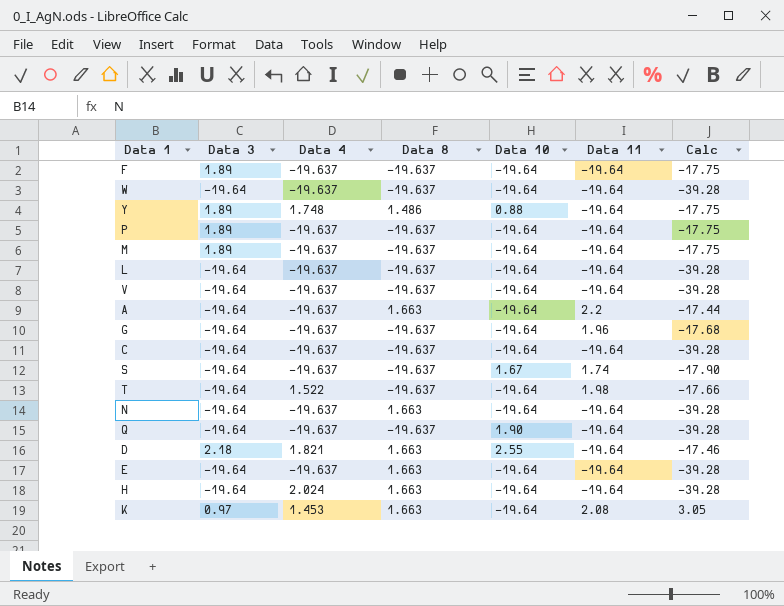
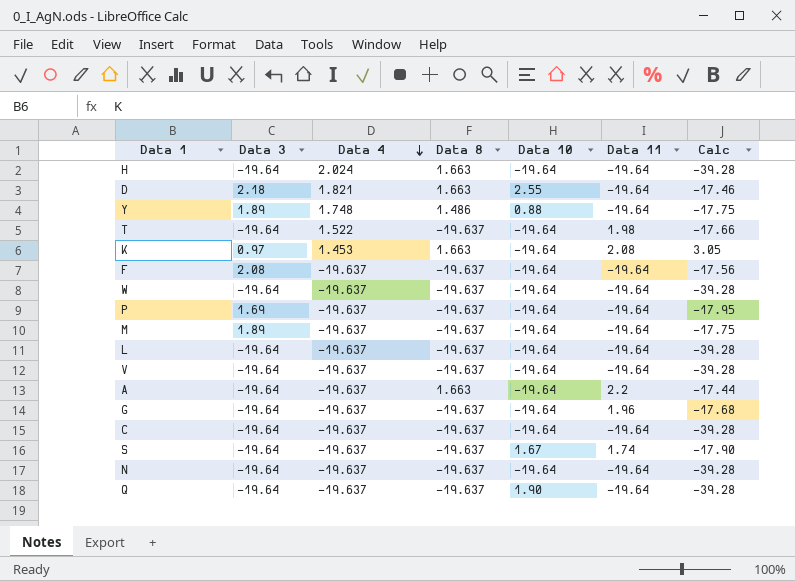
row order: none -> Data 4 descending
row E: -19.64 | -19.637 | 1.663 | -19.64 | -19.64 | -39.28 -> none
F | Data 3: 1.89 -> 2.08
F | Calc: -17.75 -> -17.56
P | Data 3: 1.89 -> 1.69
P | Calc: -17.75 -> -17.95
N | Data 8: 1.663 -> -19.637

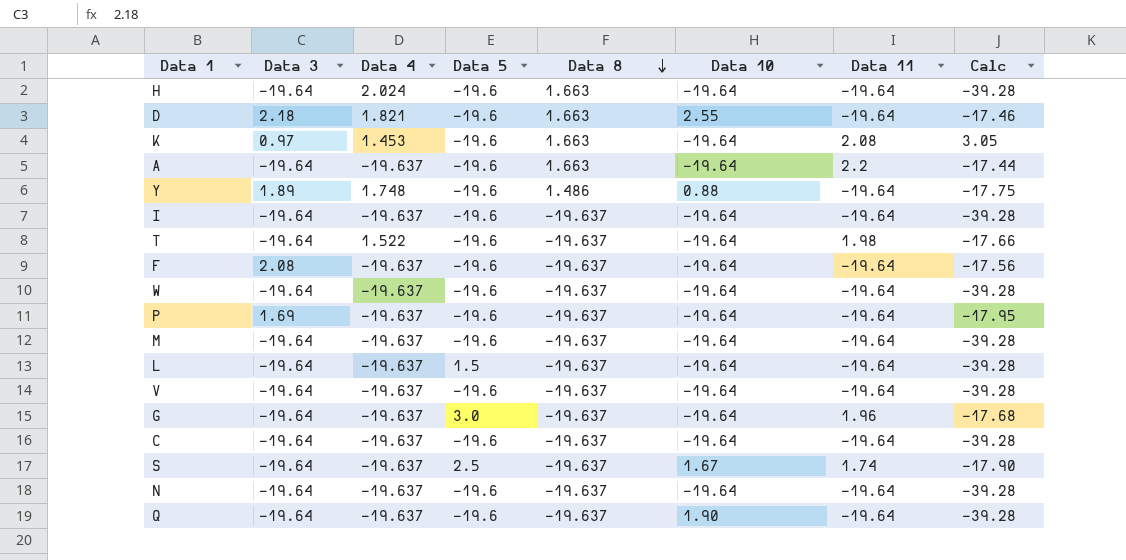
row order: Data 4 descending -> Data 8 descending
column Data 5 | position: none -> 4
row I: none -> -19.64 | -19.637 | -19.6 | -19.637 | -19.64 | -19.64 | -39.28
M | Data 3: 1.89 -> -19.64
M | Calc: -17.75 -> -39.28

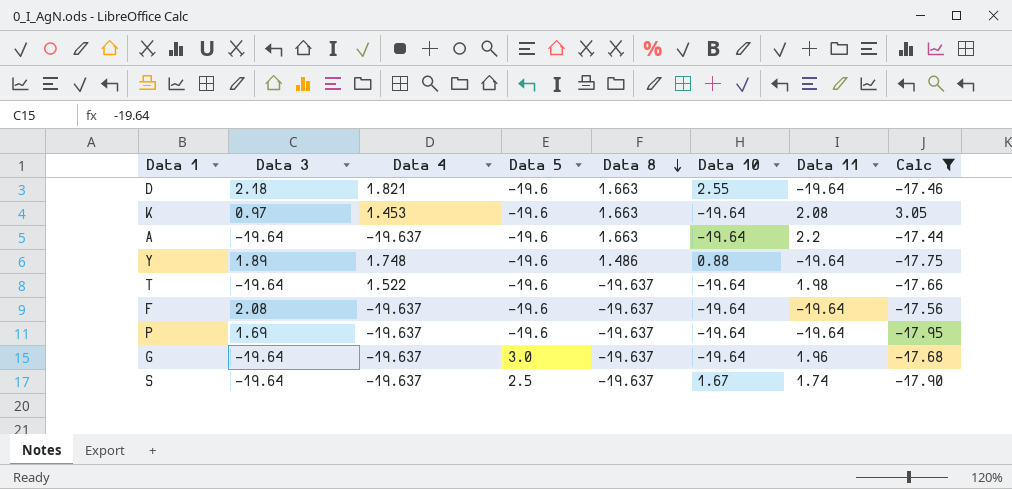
filter: none -> Calc != -39.28

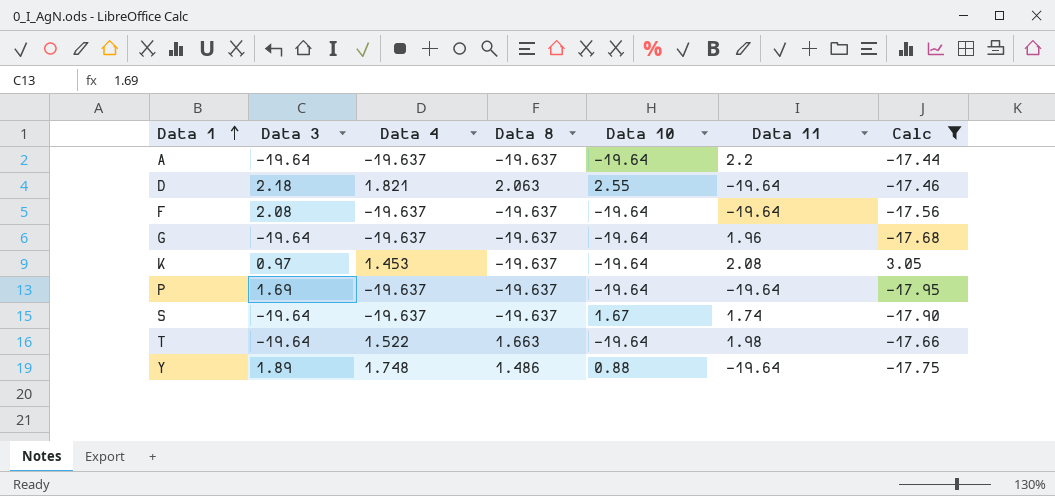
row order: Data 8 descending -> Data 1 ascending
column Data 5 | position: 4 -> none
A | Data 8: 1.663 -> -19.637
D | Data 8: 1.663 -> 2.063
K | Data 8: 1.663 -> -19.637
T | Data 8: -19.637 -> 1.663

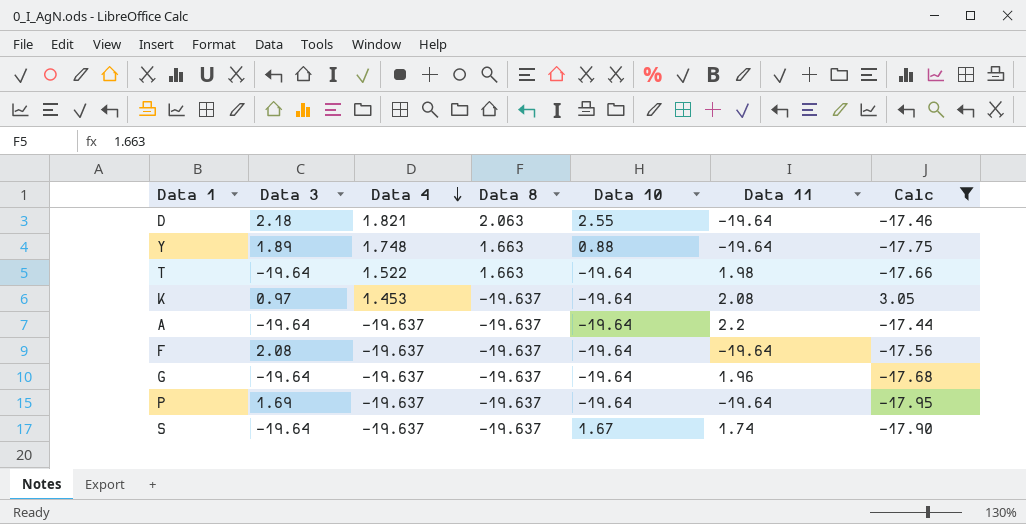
row order: Data 1 ascending -> Data 4 descending
Y | Data 8: 1.486 -> 1.663

